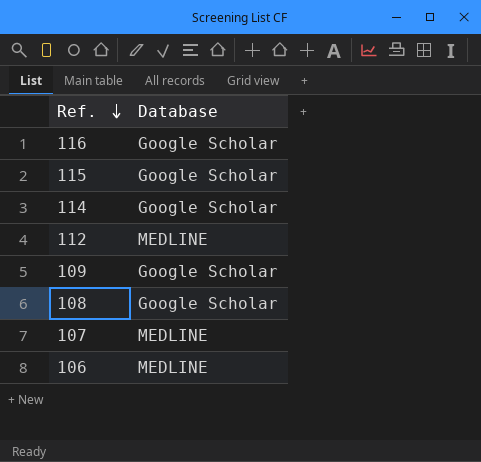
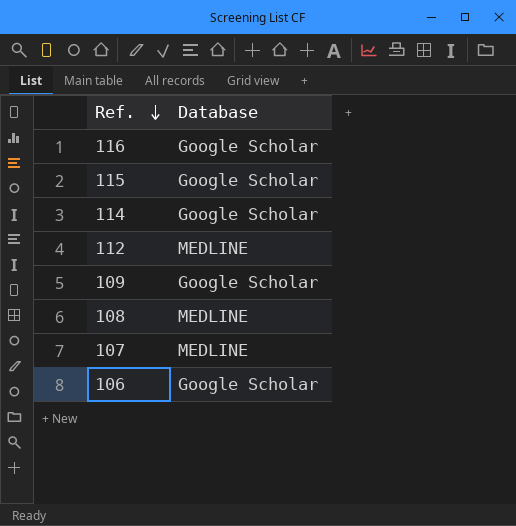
108 | Database: Google Scholar -> MEDLINE
106 | Database: MEDLINE -> Google Scholar

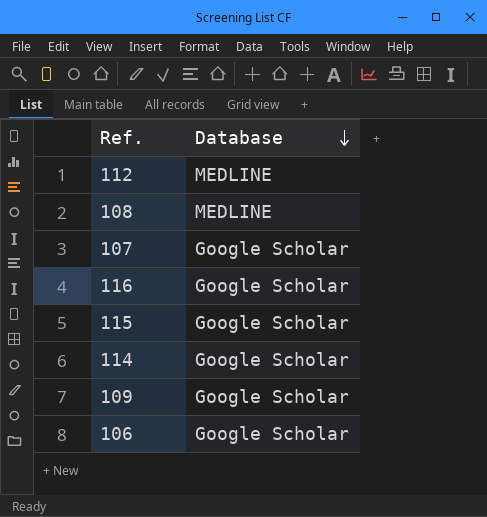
row order: Ref. descending -> Database descending
107 | Database: MEDLINE -> Google Scholar

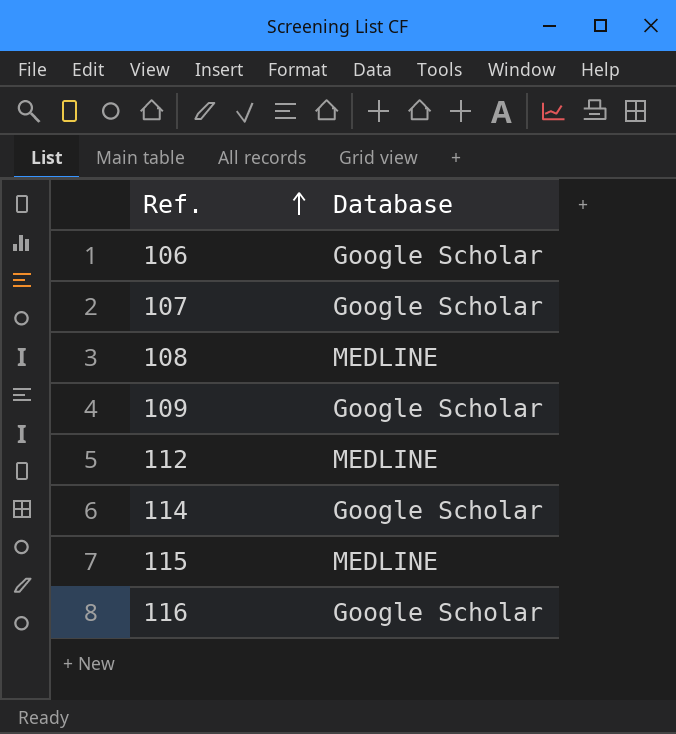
row order: Database descending -> Ref. ascending
115 | Database: Google Scholar -> MEDLINE

